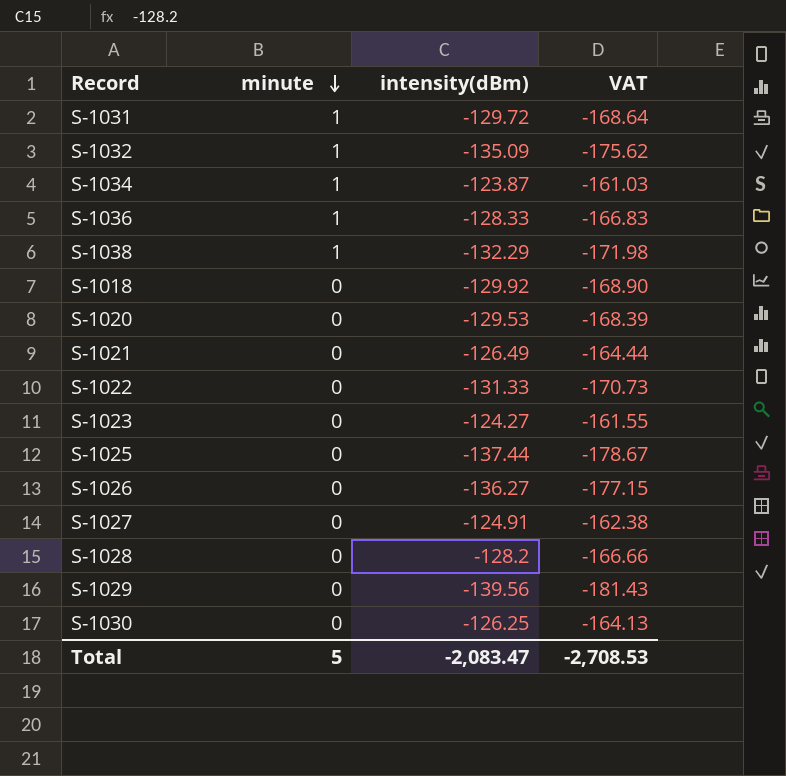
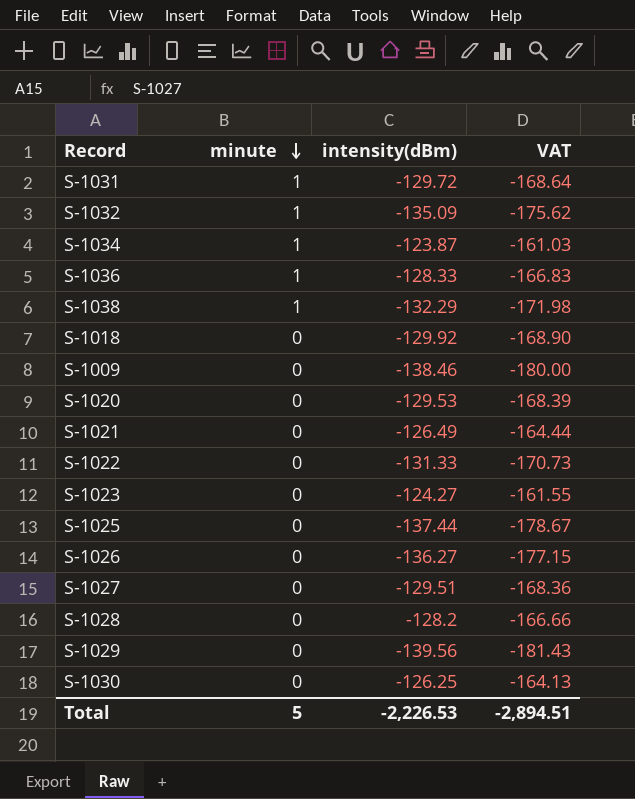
row S-1009: none -> 0 | -138.46 | -180.00
S-1027 | intensity(dBm): -124.91 -> -129.51
S-1027 | VAT: -162.38 -> -168.36
Total | intensity(dBm): -2,083.47 -> -2,226.53
Total | VAT: -2,708.53 -> -2,894.51

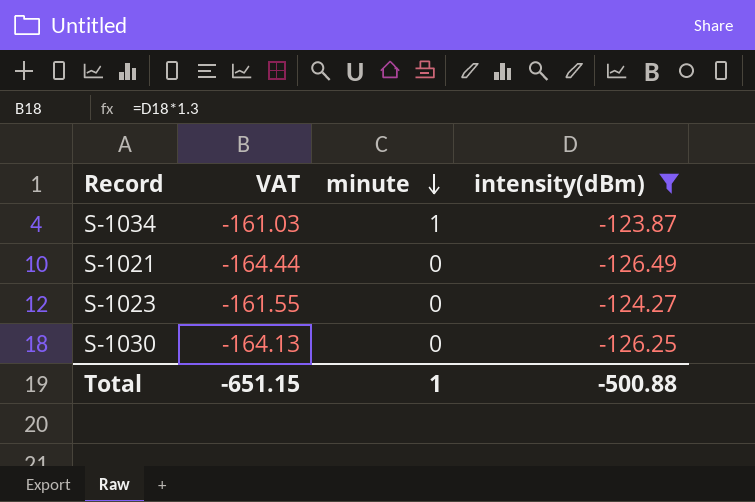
filter: none -> intensity(dBm) >= -126.49
column VAT | position: 4 -> 2
Total | VAT: -2,894.51 -> -651.15
Total | minute: 5 -> 1
Total | intensity(dBm): -2,226.53 -> -500.88

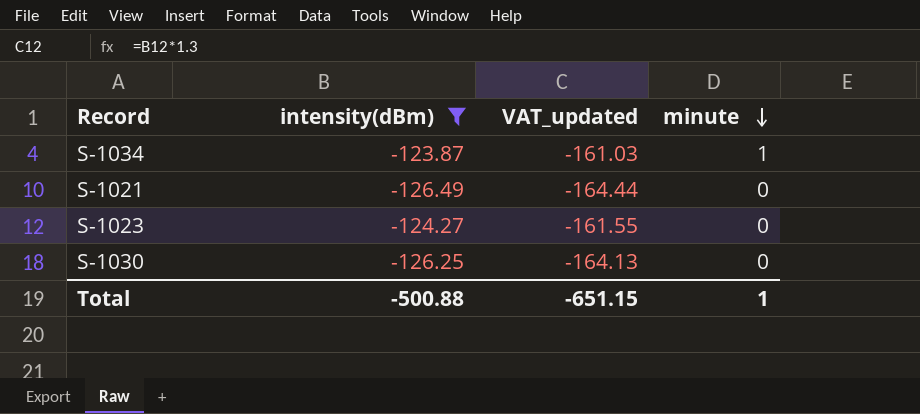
column intensity(dBm) | position: 4 -> 2
column name: VAT -> VAT_updated

